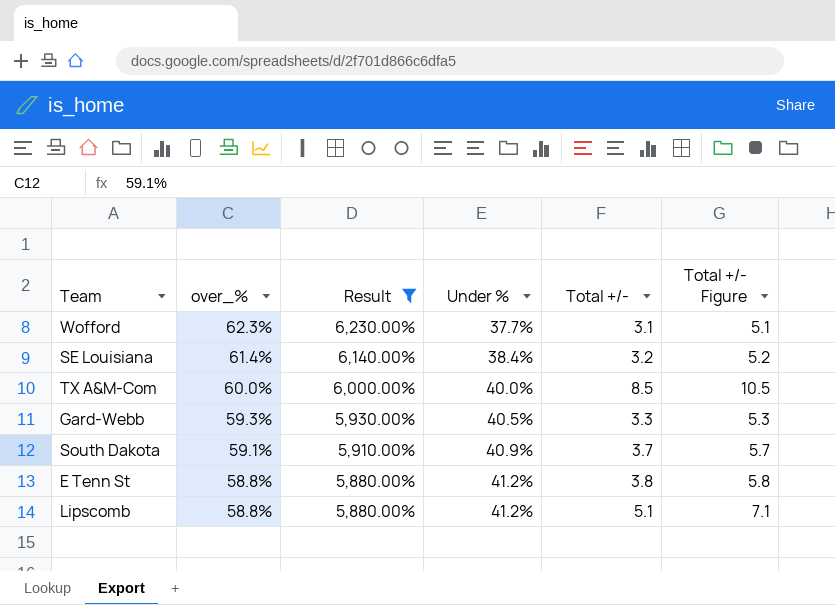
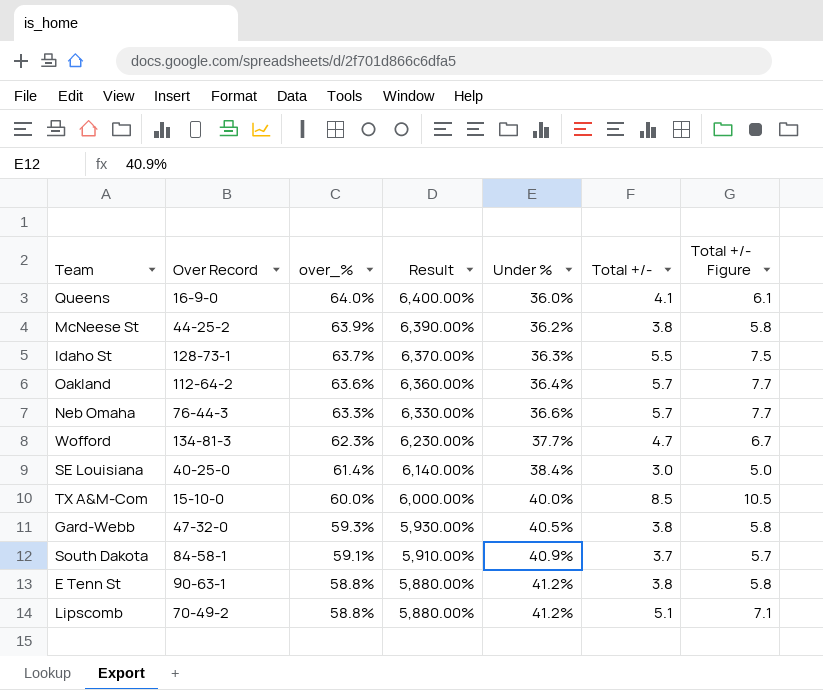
filter: Result <= 6,230.00% -> none
column Over Record | position: none -> 2
Wofford | Total +/-: 3.1 -> 4.7
Wofford | Total +/- Figure: 5.1 -> 6.7
SE Louisiana | Total +/-: 3.2 -> 3.0
SE Louisiana | Total +/- Figure: 5.2 -> 5.0
Gard-Webb | Total +/-: 3.3 -> 3.8
Gard-Webb | Total +/- Figure: 5.3 -> 5.8

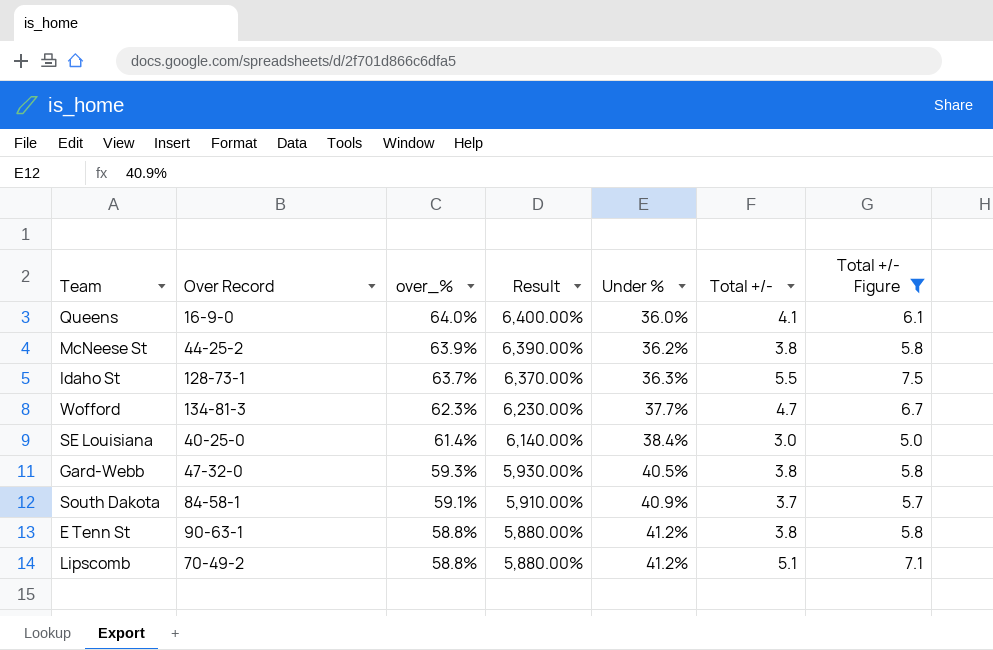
filter: none -> Total +/- Figure <= 7.5

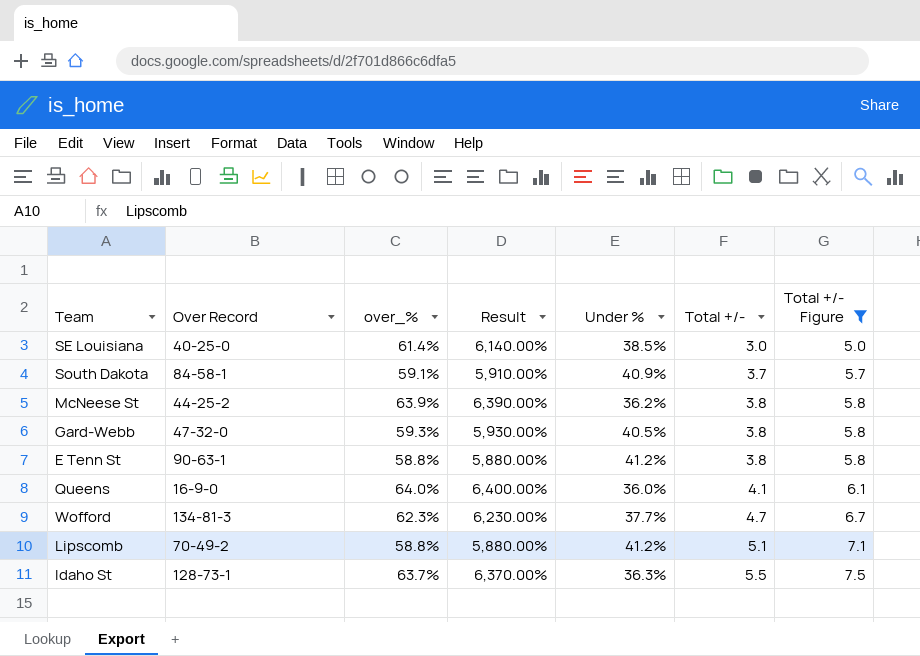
row order: over_% descending -> Total +/- ascending
SE Louisiana | Under %: 38.4% -> 38.5%

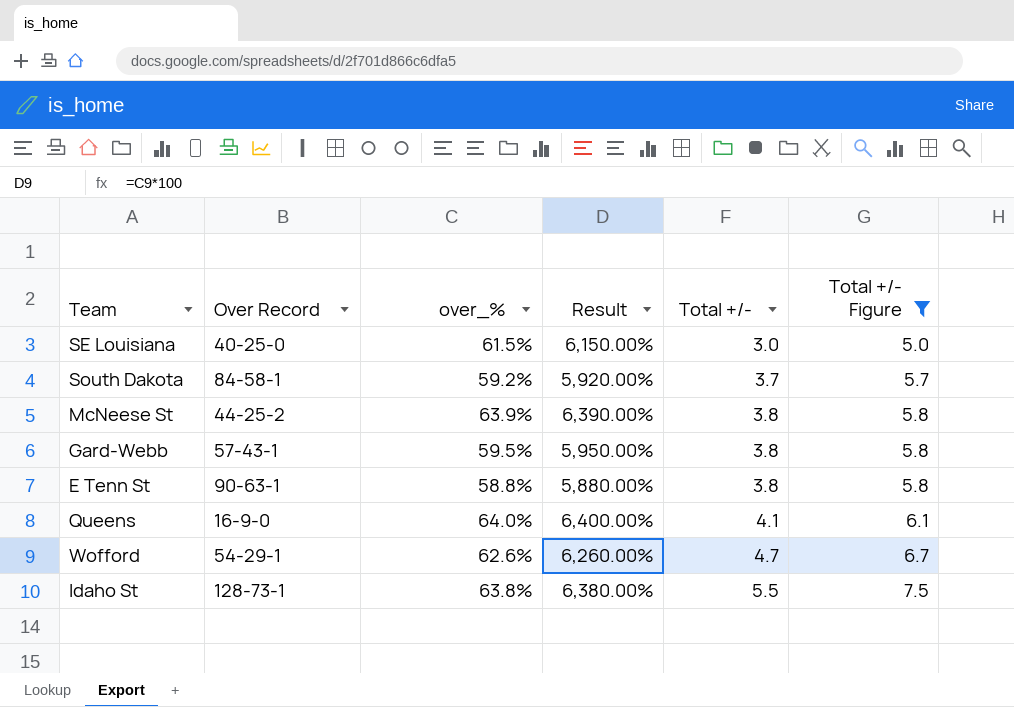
column Under % | position: 5 -> none
row Lipscomb: 70-49-2 | 58.8% | 5,880.00% | 41.2% | 5.1 | 7.1 -> none
SE Louisiana | over_%: 61.4% -> 61.5%
SE Louisiana | Result: 6,140.00% -> 6,150.00%
South Dakota | over_%: 59.1% -> 59.2%
South Dakota | Result: 5,910.00% -> 5,920.00%
Gard-Webb | Over Record: 47-32-0 -> 57-43-1
Gard-Webb | over_%: 59.3% -> 59.5%
Gard-Webb | Result: 5,930.00% -> 5,950.00%
Wofford | Over Record: 134-81-3 -> 54-29-1
Wofford | over_%: 62.3% -> 62.6%
Wofford | Result: 6,230.00% -> 6,260.00%
Idaho St | over_%: 63.7% -> 63.8%
Idaho St | Result: 6,370.00% -> 6,380.00%

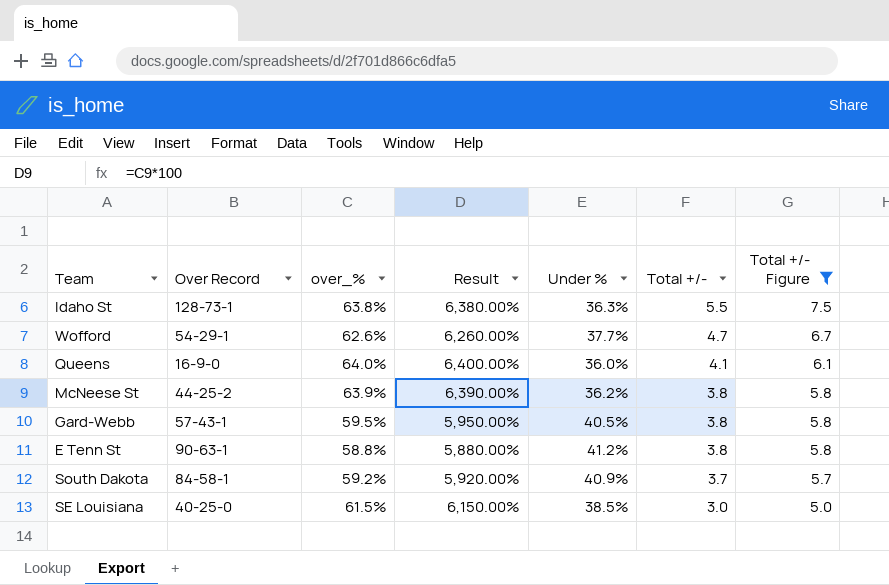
row order: Total +/- ascending -> Total +/- descending
column Under % | position: none -> 5

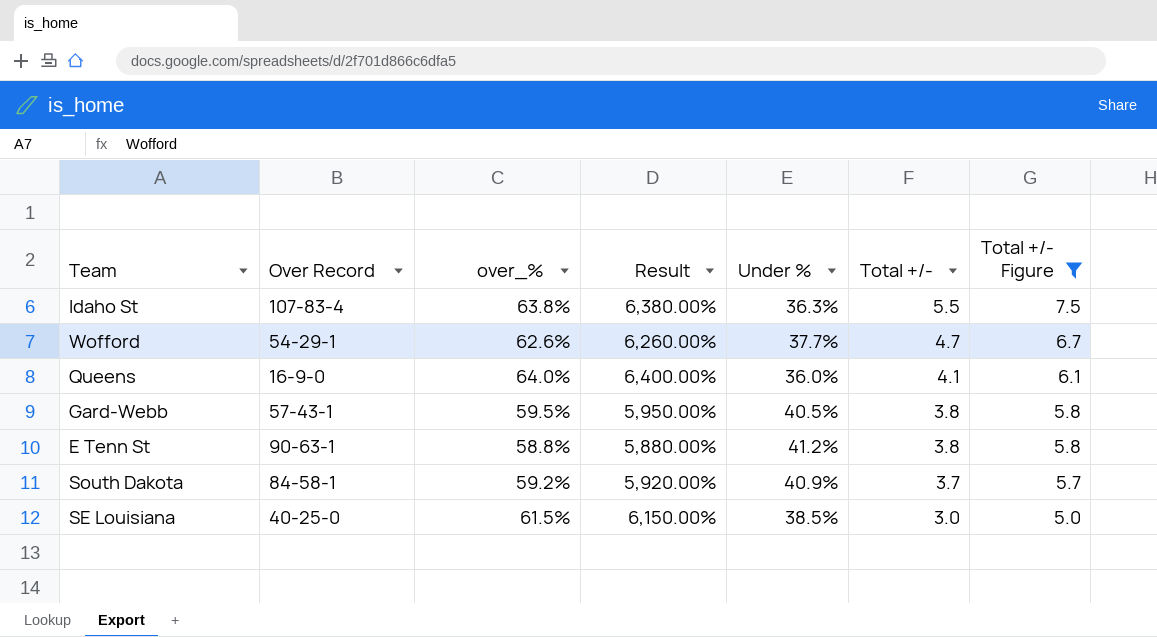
row McNeese St: 44-25-2 | 63.9% | 6,390.00% | 36.2% | 3.8 | 5.8 -> none
Idaho St | Over Record: 128-73-1 -> 107-83-4

